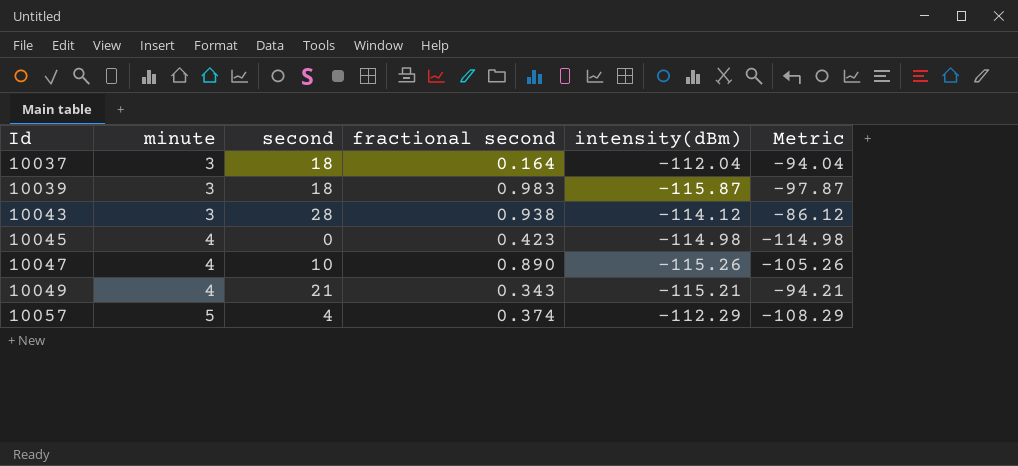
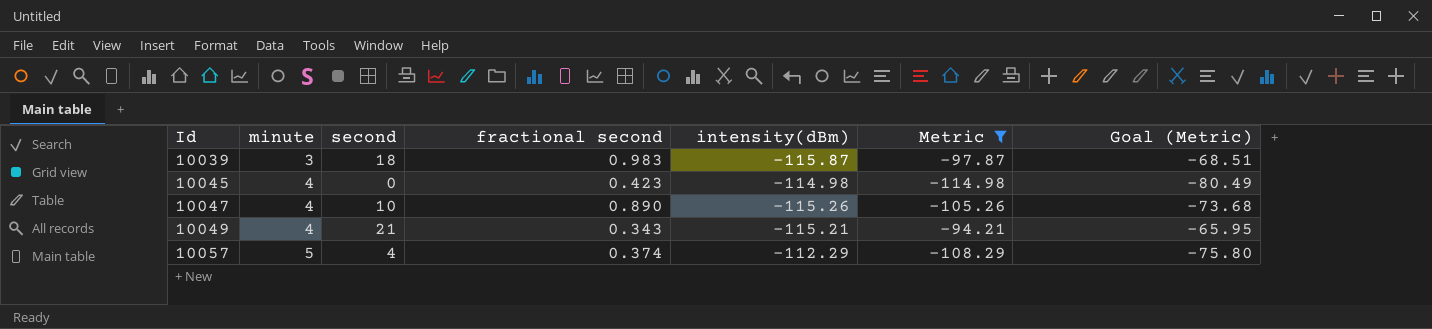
filter: none -> Metric <= -94.21
column Goal (Metric) | formula: none -> [Metric] * 0.7

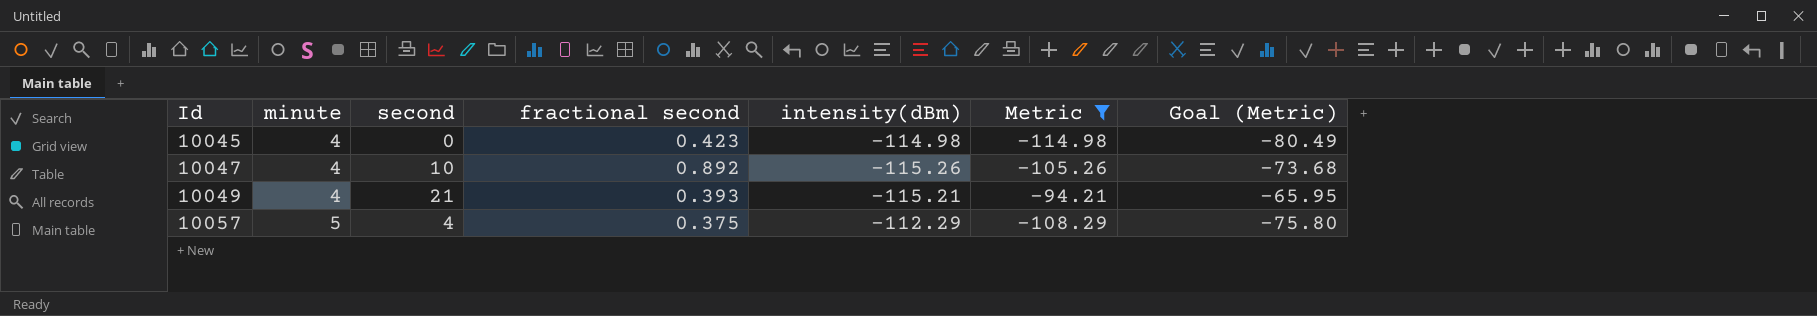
row 10039: 3 | 18 | 0.983 | -115.87 | -97.87 | -68.51 -> none
10047 | fractional second: 0.890 -> 0.892
10049 | fractional second: 0.343 -> 0.393
10057 | fractional second: 0.374 -> 0.375

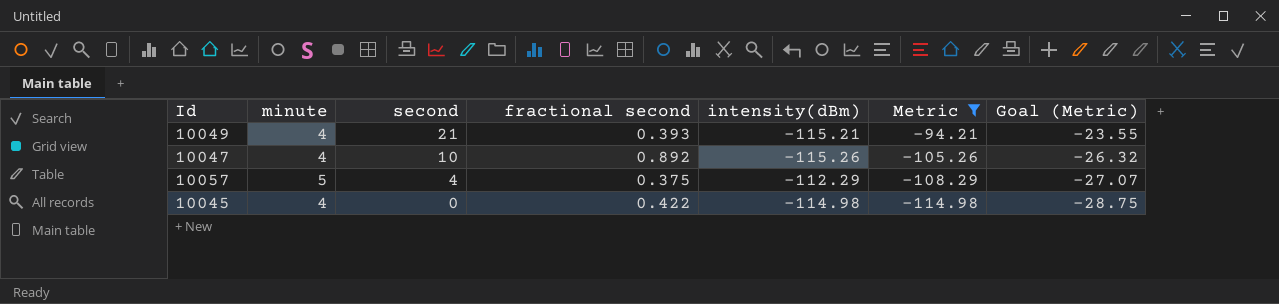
row order: Id ascending -> second descending
column Goal (Metric) | formula: [Metric] * 0.7 -> [Metric] * 0.25
10045 | fractional second: 0.423 -> 0.422

